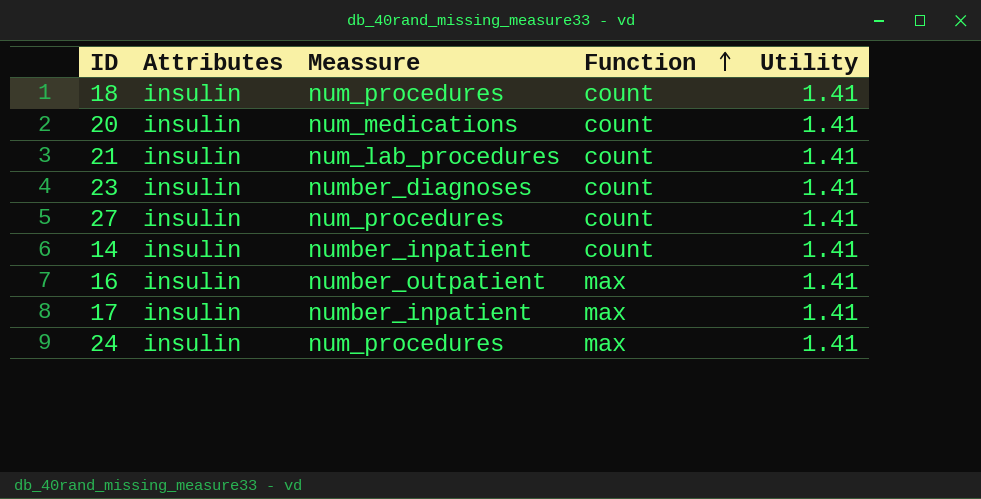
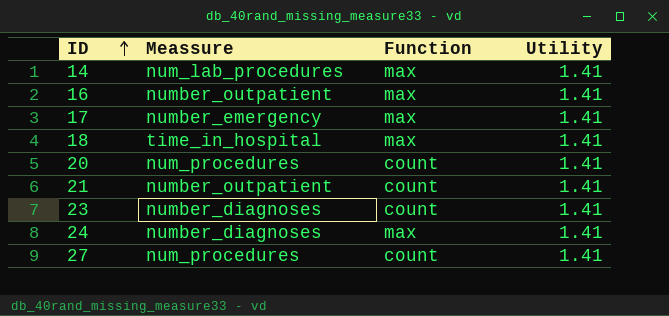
row order: Function ascending -> ID ascending
column Attributes | position: 2 -> none
14 | Meassure: number_inpatient -> num_lab_procedures
14 | Function: count -> max
17 | Meassure: number_inpatient -> number_emergency
18 | Meassure: num_procedures -> time_in_hospital
18 | Function: count -> max
20 | Meassure: num_medications -> num_procedures
21 | Meassure: num_lab_procedures -> number_outpatient
24 | Meassure: num_procedures -> number_diagnoses

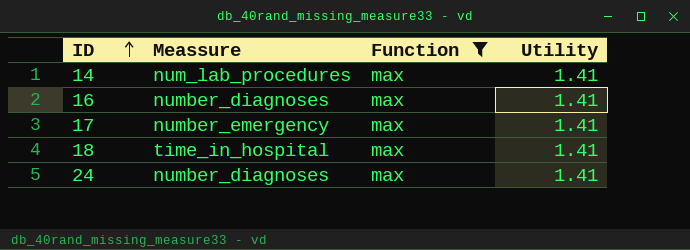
filter: none -> Function = max
16 | Meassure: number_outpatient -> number_diagnoses

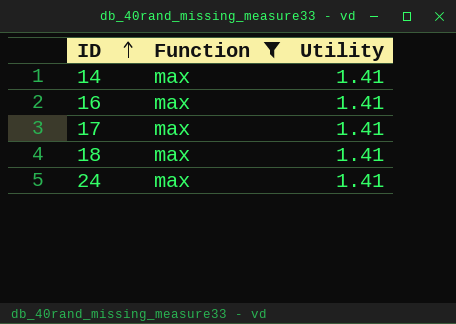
column Meassure | position: 2 -> none

